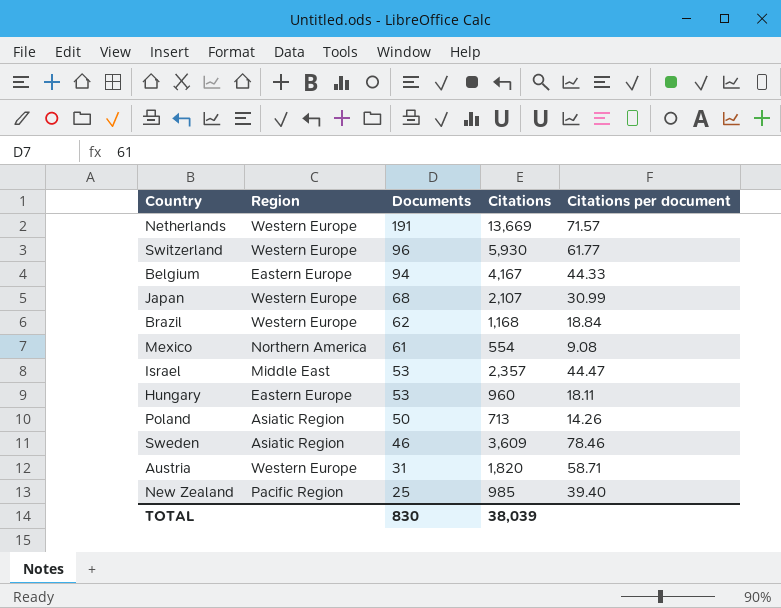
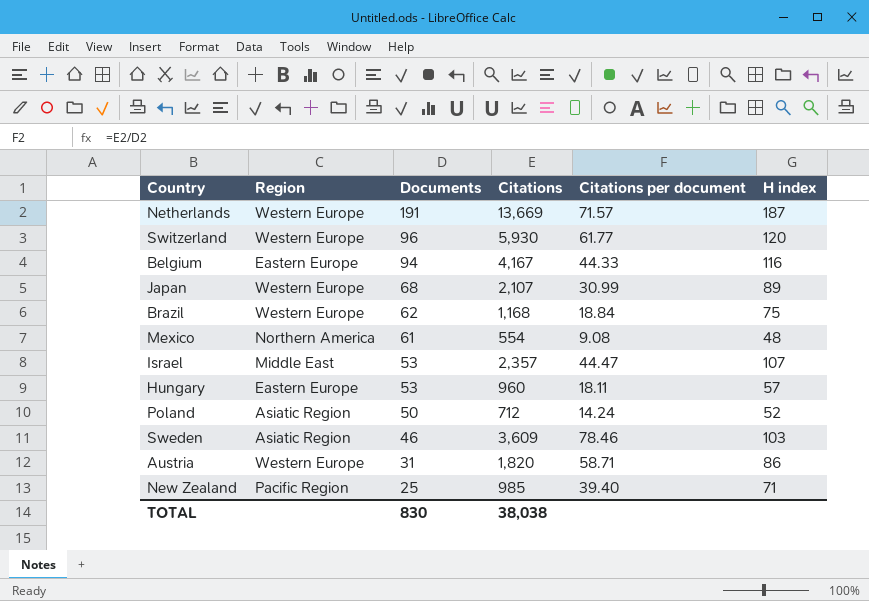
column H index | position: none -> 6
Poland | Citations: 713 -> 712
Poland | Citations per document: 14.26 -> 14.24
TOTAL | Citations: 38,039 -> 38,038

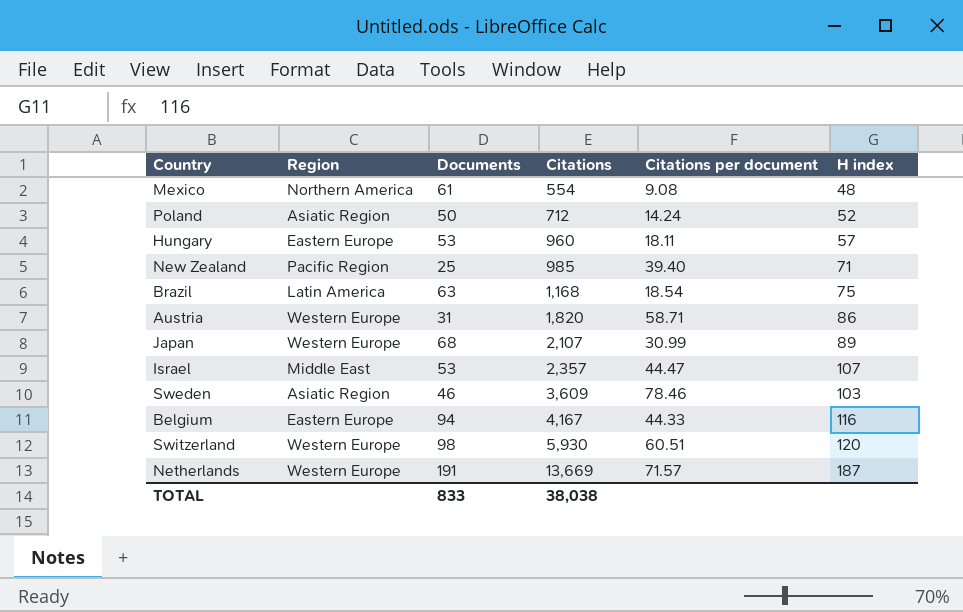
row order: Documents descending -> Citations ascending
Brazil | Region: Western Europe -> Latin America
Brazil | Documents: 62 -> 63
Brazil | Citations per document: 18.84 -> 18.54
Switzerland | Documents: 96 -> 98
Switzerland | Citations per document: 61.77 -> 60.51
TOTAL | Documents: 830 -> 833

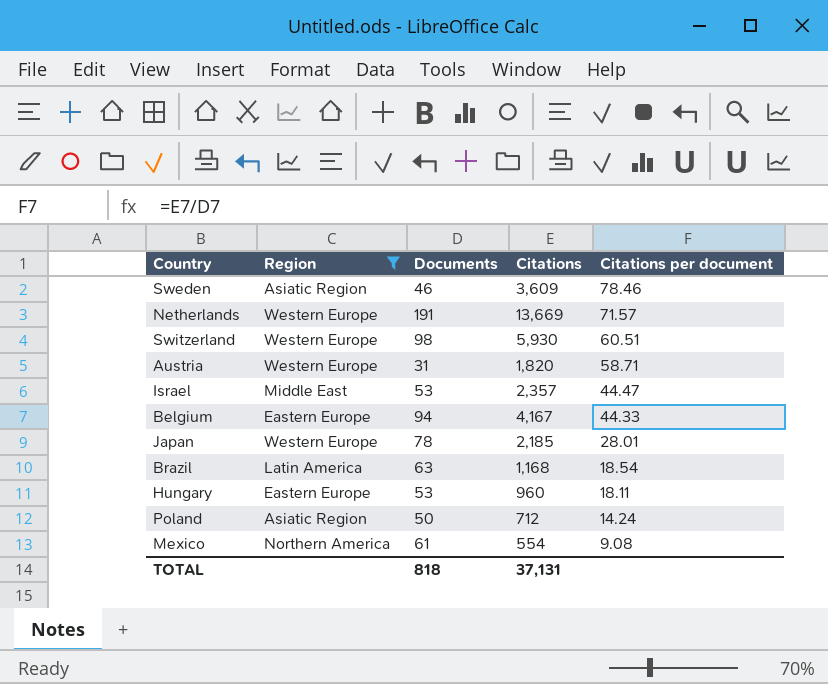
filter: none -> Region != Pacific Region
row order: Citations ascending -> Citations per document descending
column H index | position: 6 -> none
Japan | Documents: 68 -> 78
Japan | Citations: 2,107 -> 2,185
Japan | Citations per document: 30.99 -> 28.01
TOTAL | Documents: 833 -> 818
TOTAL | Citations: 38,038 -> 37,131

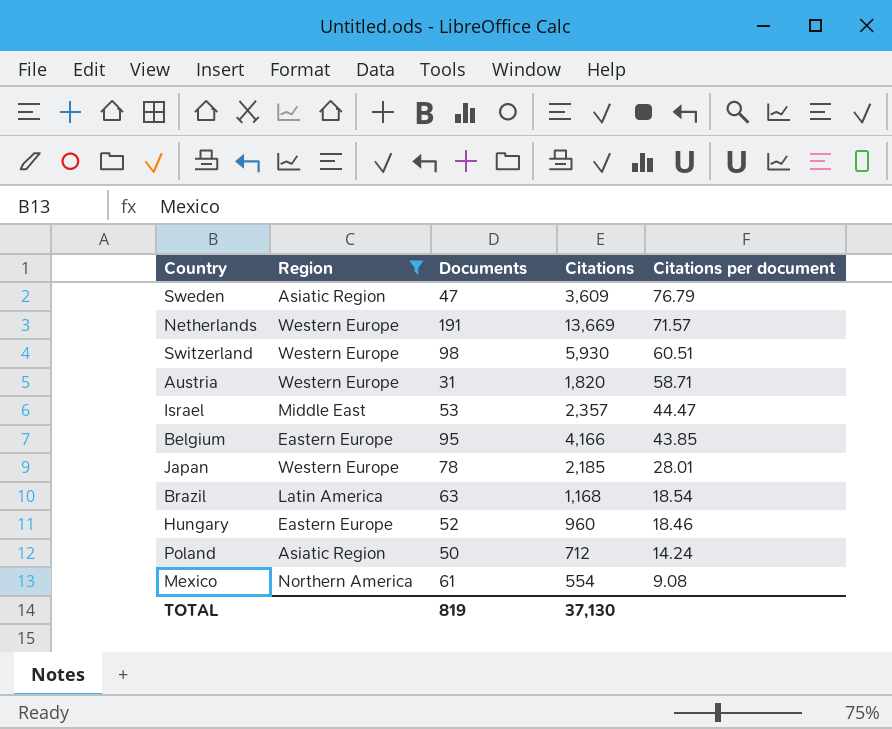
Sweden | Documents: 46 -> 47
Sweden | Citations per document: 78.46 -> 76.79
Belgium | Documents: 94 -> 95
Belgium | Citations: 4,167 -> 4,166
Belgium | Citations per document: 44.33 -> 43.85
Hungary | Documents: 53 -> 52
Hungary | Citations per document: 18.11 -> 18.46
TOTAL | Documents: 818 -> 819
TOTAL | Citations: 37,131 -> 37,130

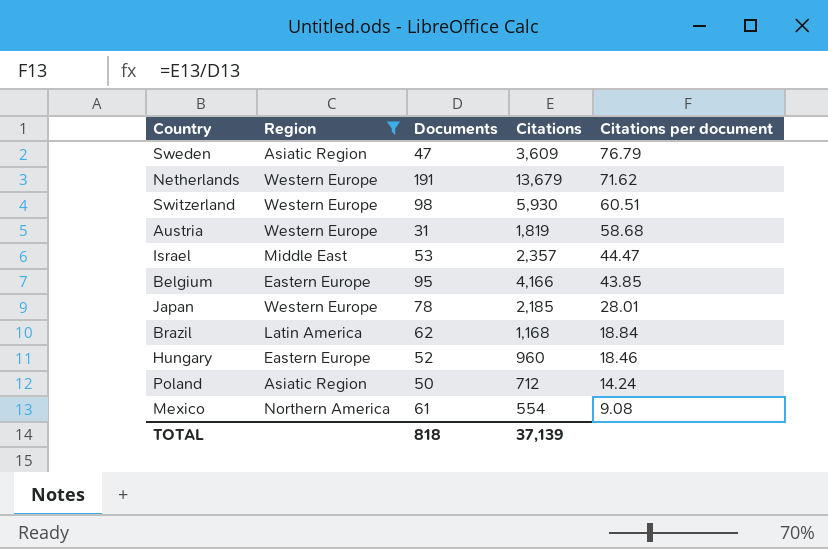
Netherlands | Citations: 13,669 -> 13,679
Netherlands | Citations per document: 71.57 -> 71.62
Austria | Citations: 1,820 -> 1,819
Austria | Citations per document: 58.71 -> 58.68
Brazil | Documents: 63 -> 62
Brazil | Citations per document: 18.54 -> 18.84
TOTAL | Documents: 819 -> 818
TOTAL | Citations: 37,130 -> 37,139

